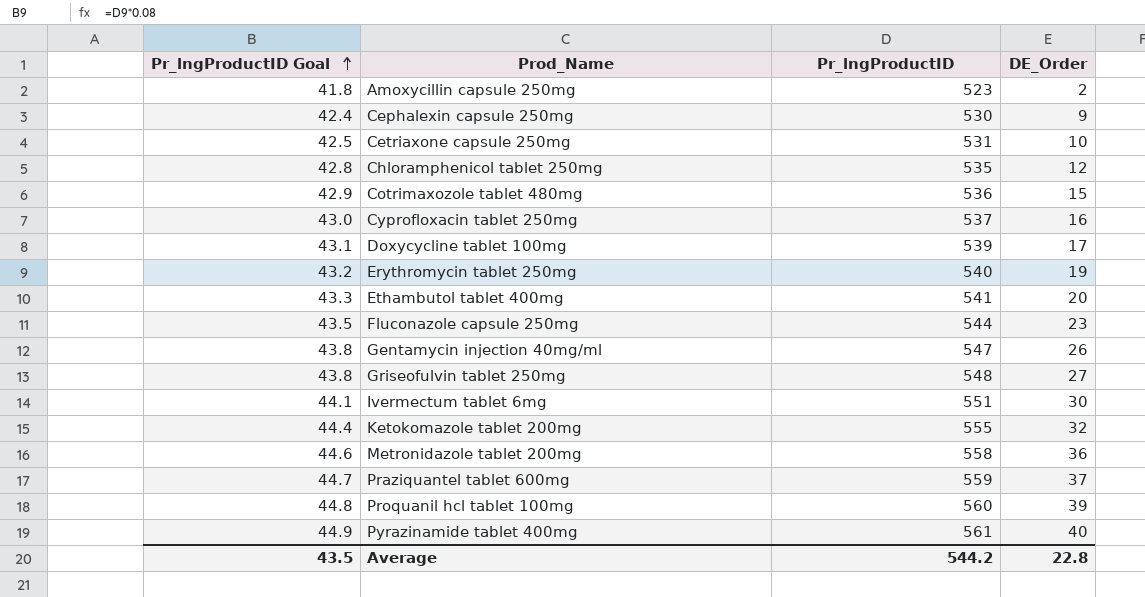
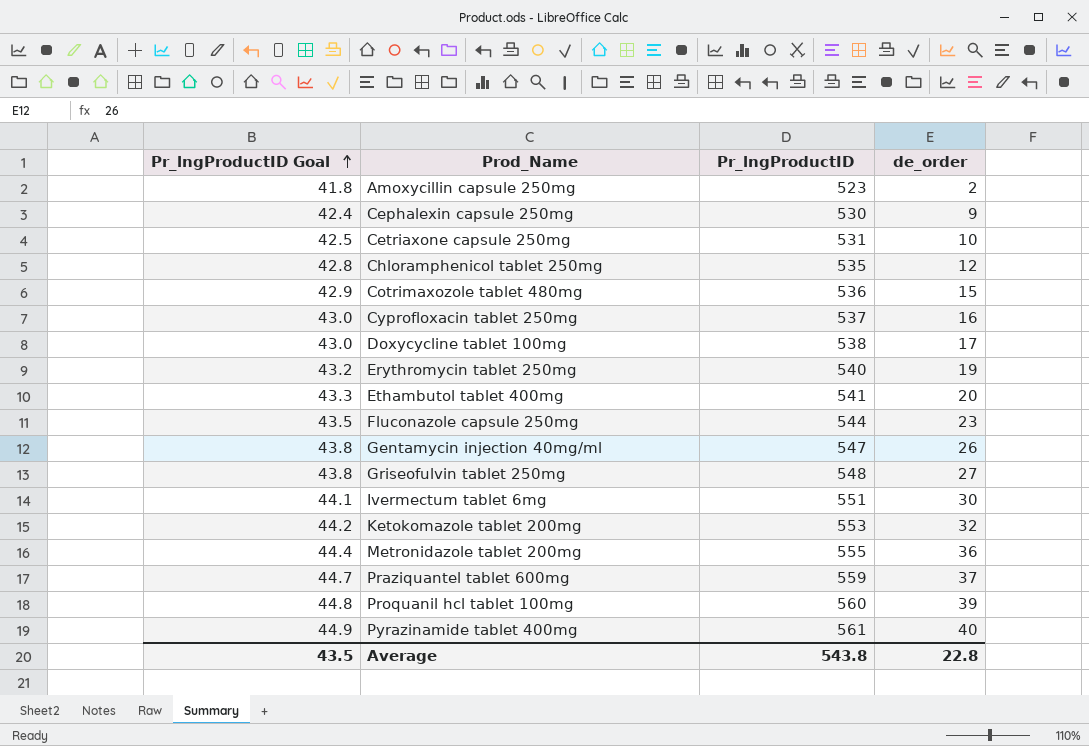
column name: DE_Order -> de_order
Doxycycline tablet 100mg | Pr_lngProductID Goal: 43.1 -> 43.0
Doxycycline tablet 100mg | Pr_lngProductID: 539 -> 538
Ketokomazole tablet 200mg | Pr_lngProductID Goal: 44.4 -> 44.2
Ketokomazole tablet 200mg | Pr_lngProductID: 555 -> 553
Metronidazole tablet 200mg | Pr_lngProductID Goal: 44.6 -> 44.4
Metronidazole tablet 200mg | Pr_lngProductID: 558 -> 555
Average | Pr_lngProductID: 544.2 -> 543.8

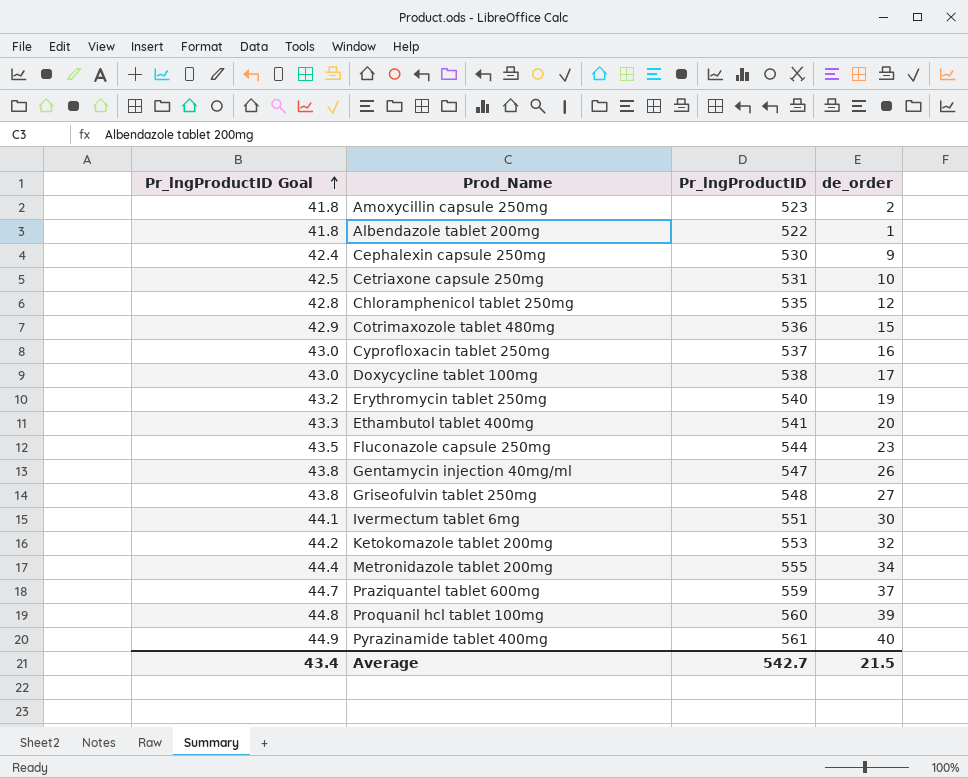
row Albendazole tablet 200mg: none -> 41.8 | 522 | 1
Metronidazole tablet 200mg | de_order: 36 -> 34
Average | Pr_lngProductID Goal: 43.5 -> 43.4
Average | Pr_lngProductID: 543.8 -> 542.7
Average | de_order: 22.8 -> 21.5

